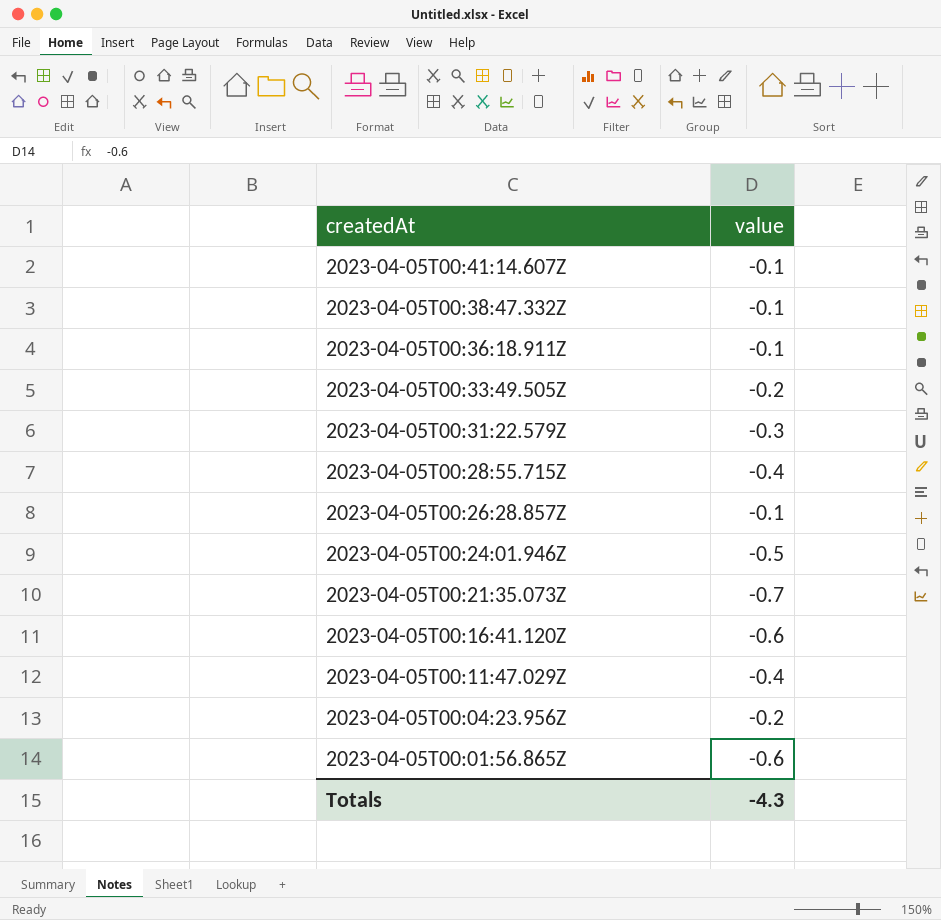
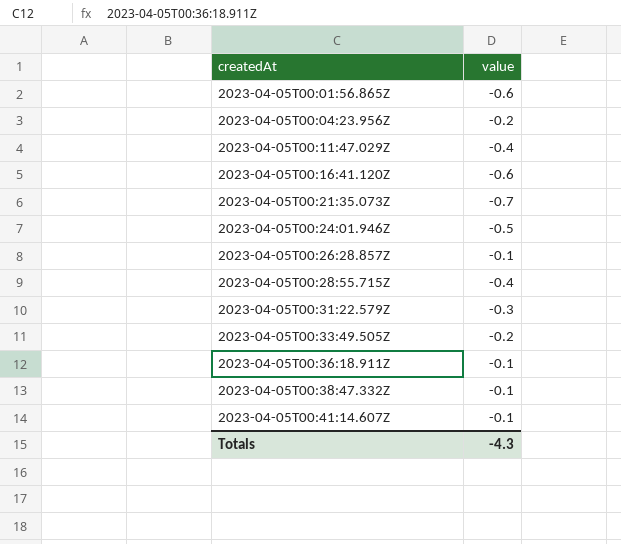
row order: createdAt descending -> createdAt ascending

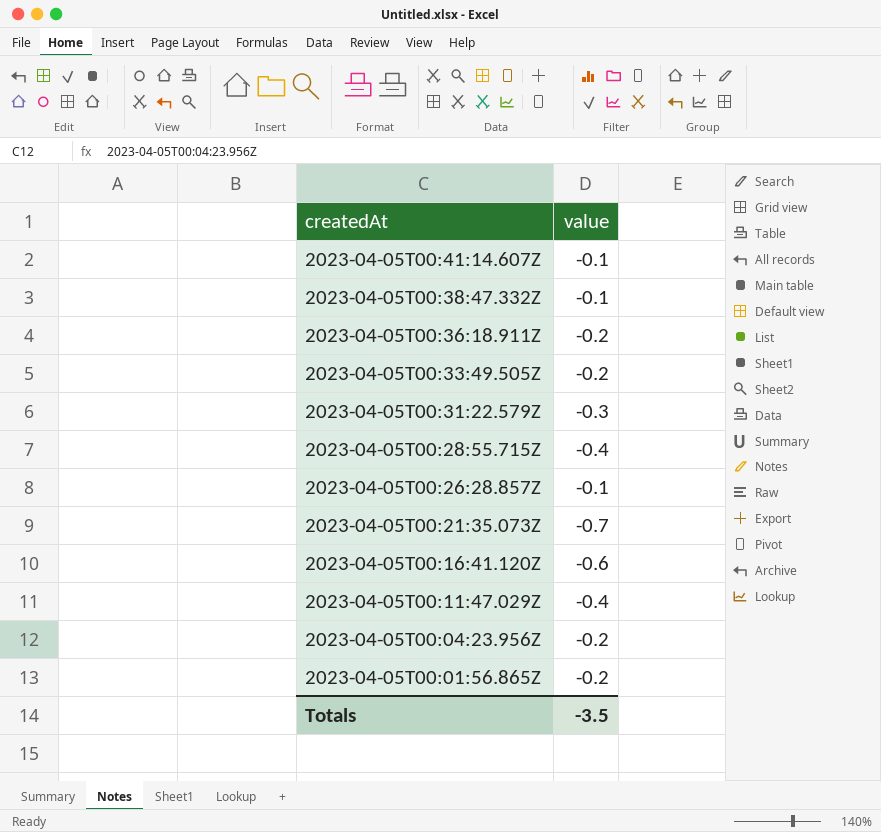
row order: createdAt ascending -> createdAt descending
row 2023-04-05T00:24:01.946Z: -0.5 -> none
2023-04-05T00:36:18.911Z | value: -0.1 -> -0.2
2023-04-05T00:01:56.865Z | value: -0.6 -> -0.2
Totals | value: -4.3 -> -3.5

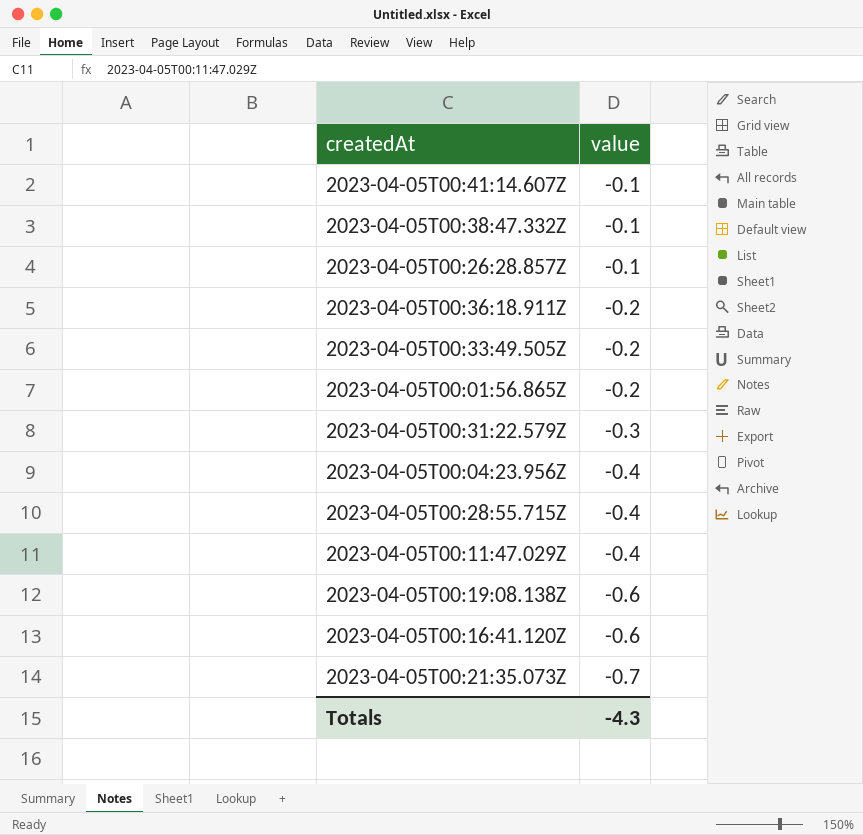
row order: createdAt descending -> value descending
2023-04-05T00:04:23.956Z | value: -0.2 -> -0.4
row 2023-04-05T00:19:08.138Z: none -> -0.6
Totals | value: -3.5 -> -4.3

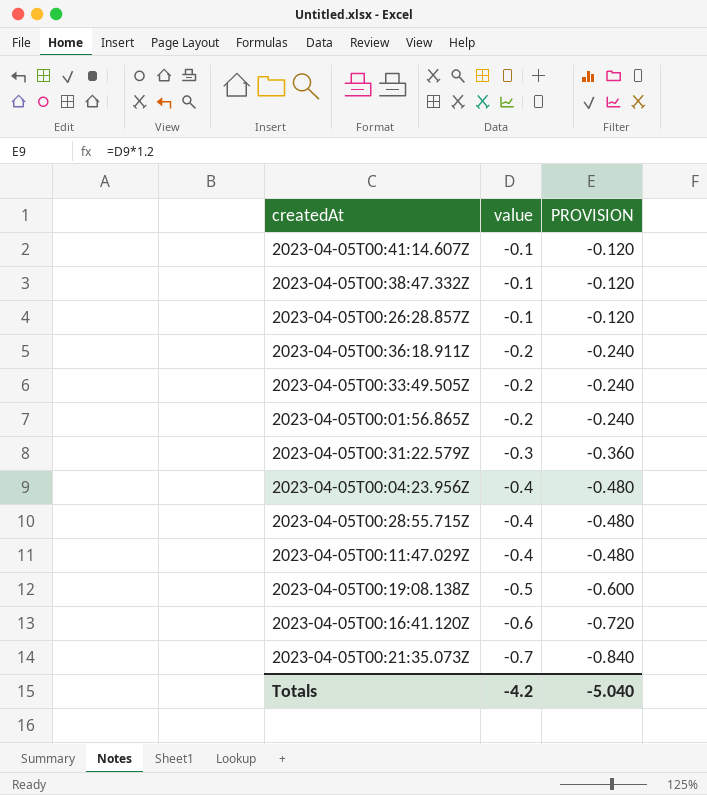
column PROVISION | formula: none -> [value] * 1.2
2023-04-05T00:19:08.138Z | value: -0.6 -> -0.5
Totals | value: -4.3 -> -4.2

